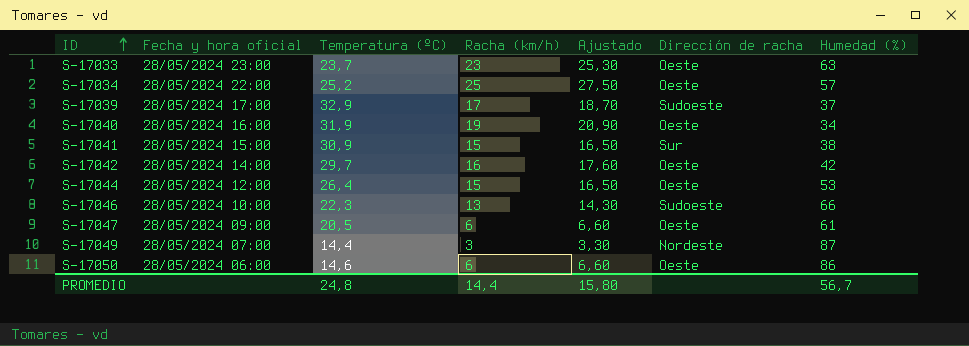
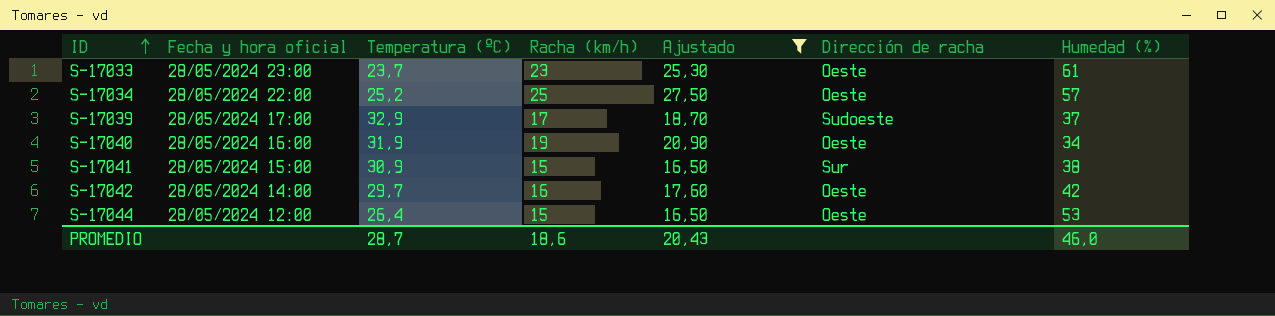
filter: none -> Ajustado >= 16,50
S-17033 | Humedad (%): 63 -> 61
PROMEDIO | Temperatura (ºC): 24,8 -> 28,7
PROMEDIO | Racha (km/h): 14,4 -> 18,6
PROMEDIO | Ajustado: 15,80 -> 20,43
PROMEDIO | Humedad (%): 56,7 -> 46,0

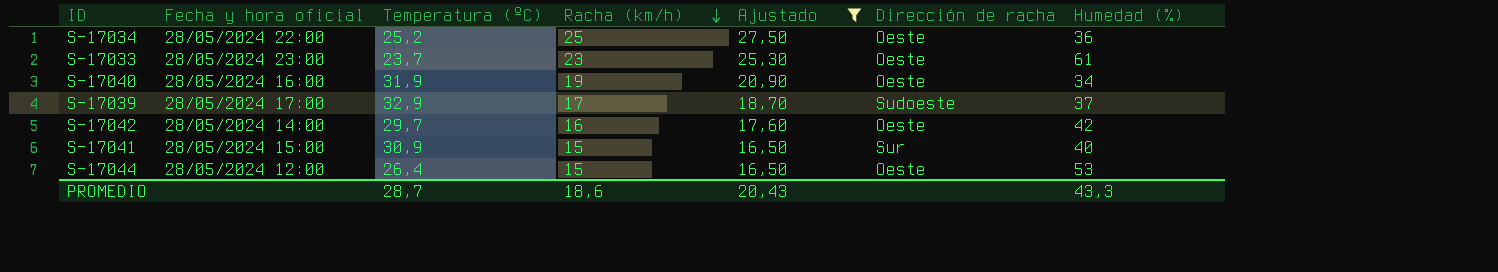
row order: ID ascending -> Racha (km/h) descending
S-17034 | Humedad (%): 57 -> 36
S-17041 | Humedad (%): 38 -> 40
PROMEDIO | Humedad (%): 46,0 -> 43,3

